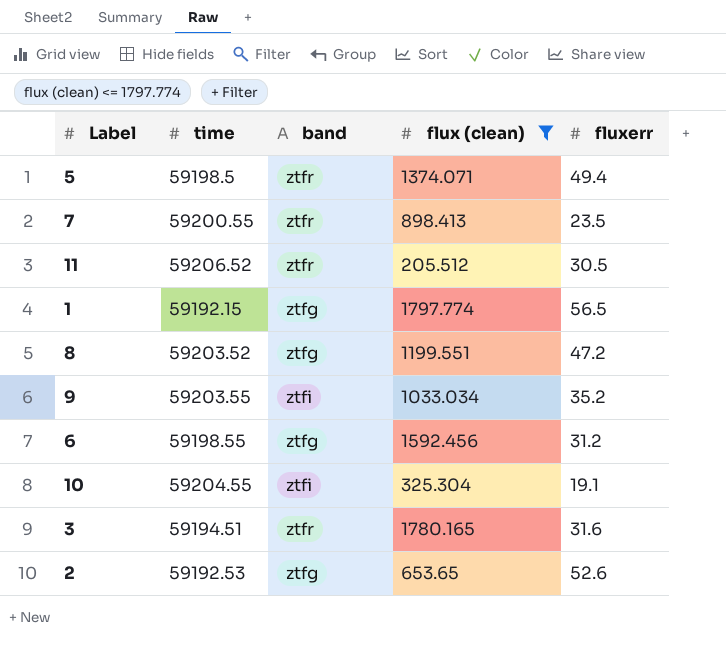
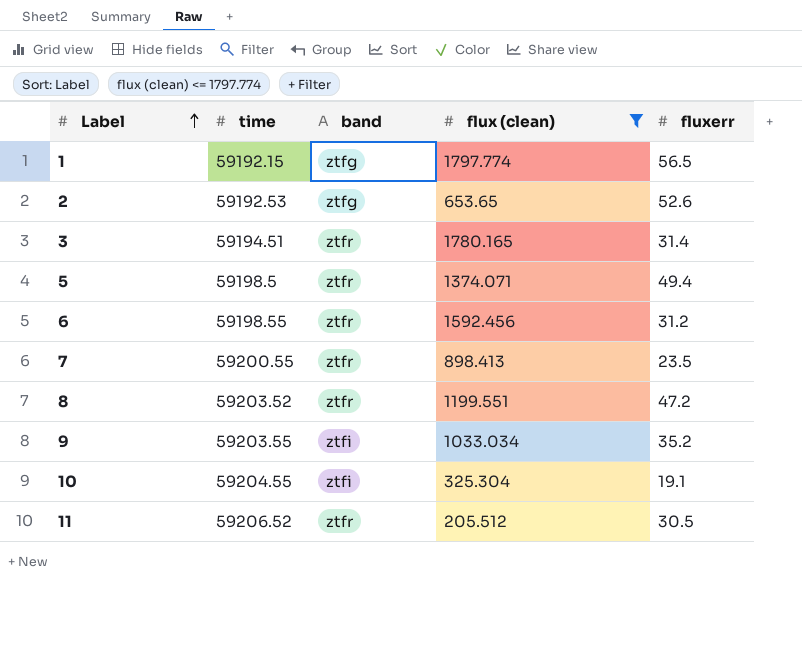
row order: none -> Label ascending
3 | fluxerr: 31.6 -> 31.4
6 | band: ztfg -> ztfr
8 | band: ztfg -> ztfr

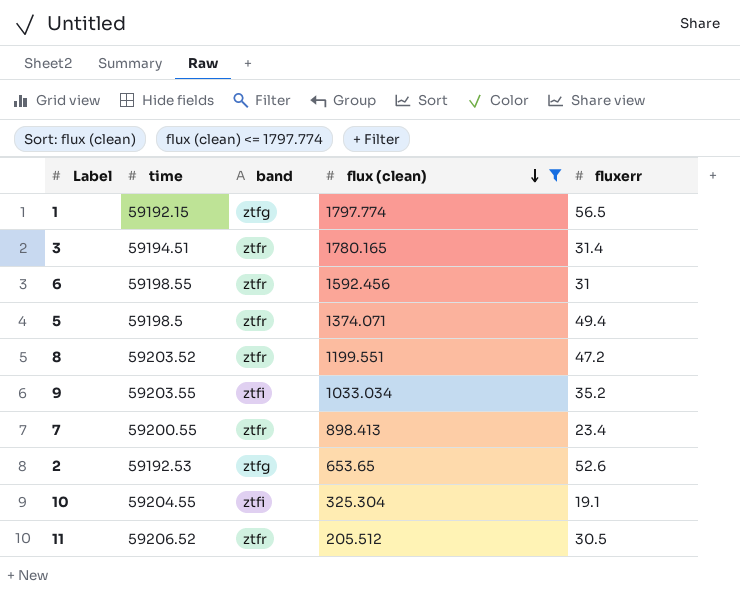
row order: Label ascending -> flux (clean) descending
6 | fluxerr: 31.2 -> 31
7 | fluxerr: 23.5 -> 23.4

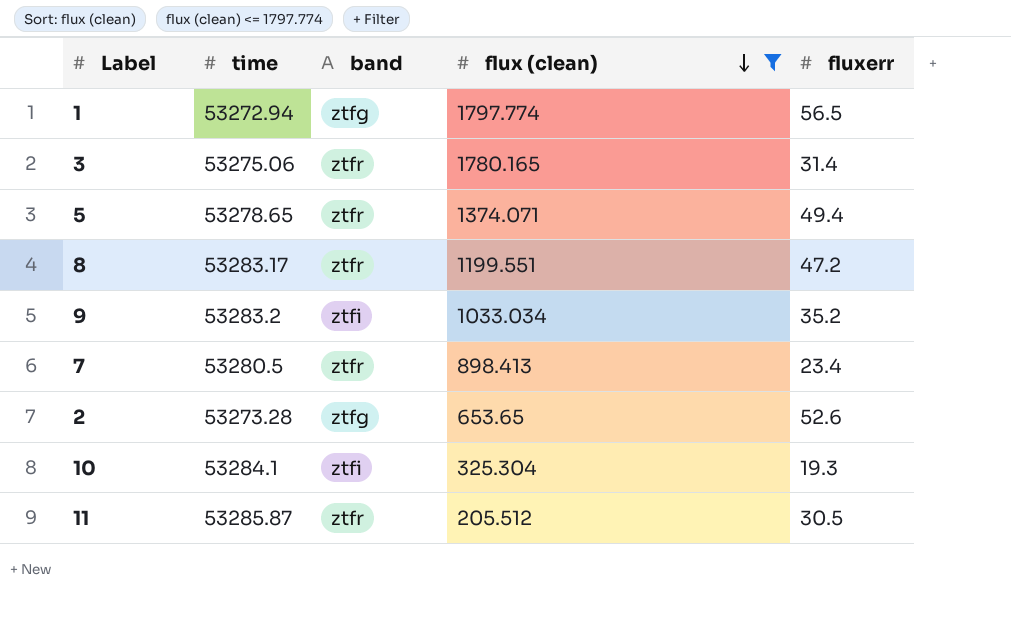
row 6: 59198.55 | ztfr | 1592.456 | 31 -> none
1 | time: 59192.15 -> 53272.94
3 | time: 59194.51 -> 53275.06
5 | time: 59198.5 -> 53278.65
8 | time: 59203.52 -> 53283.17
9 | time: 59203.55 -> 53283.2
7 | time: 59200.55 -> 53280.5
2 | time: 59192.53 -> 53273.28
10 | time: 59204.55 -> 53284.1
10 | fluxerr: 19.1 -> 19.3
11 | time: 59206.52 -> 53285.87

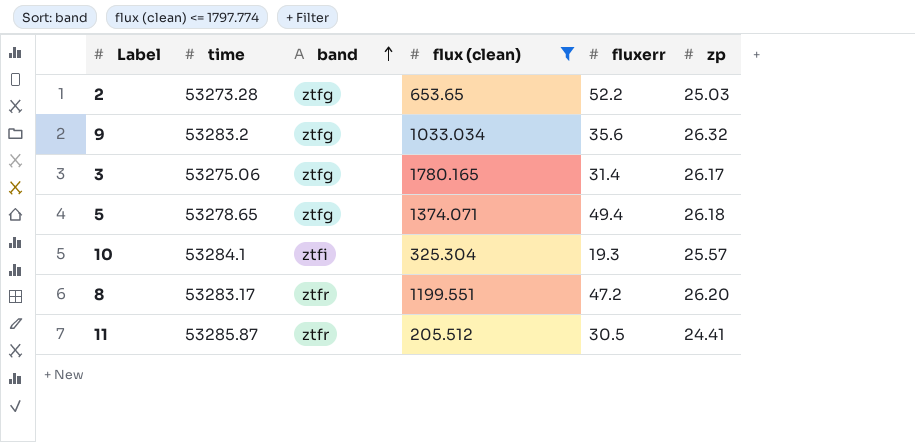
row order: flux (clean) descending -> band ascending
column zp | position: none -> 6
row 1: 53272.94 | ztfg | 1797.774 | 56.5 -> none
row 7: 53280.5 | ztfr | 898.413 | 23.4 -> none
2 | fluxerr: 52.6 -> 52.2
9 | band: ztfi -> ztfg
9 | fluxerr: 35.2 -> 35.6
3 | band: ztfr -> ztfg
5 | band: ztfr -> ztfg

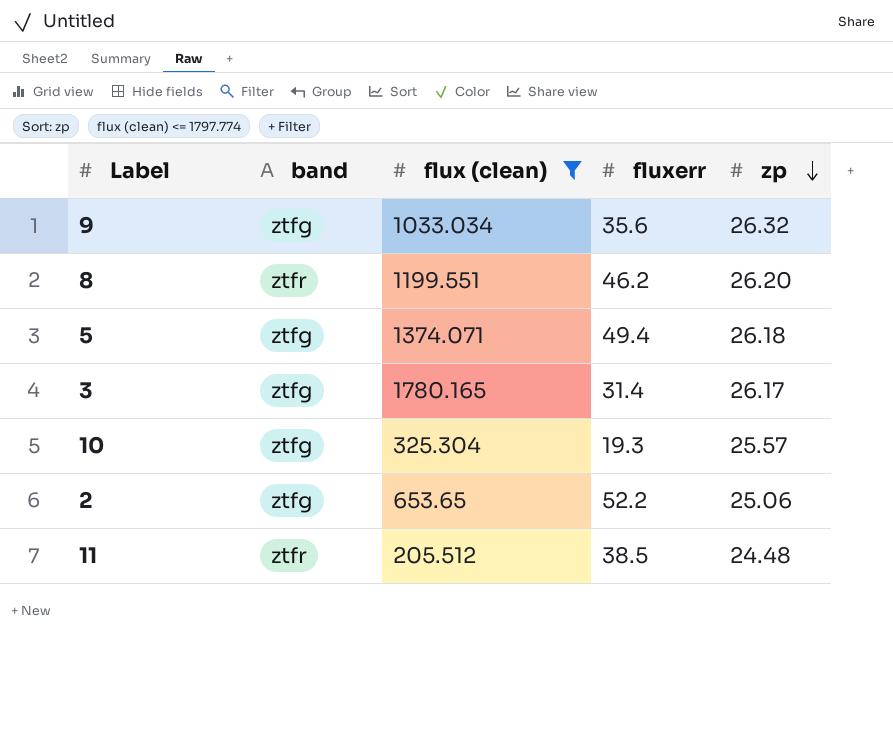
row order: band ascending -> zp descending
column time | position: 2 -> none
8 | fluxerr: 47.2 -> 46.2
10 | band: ztfi -> ztfg
2 | zp: 25.03 -> 25.06
11 | fluxerr: 30.5 -> 38.5
11 | zp: 24.41 -> 24.48

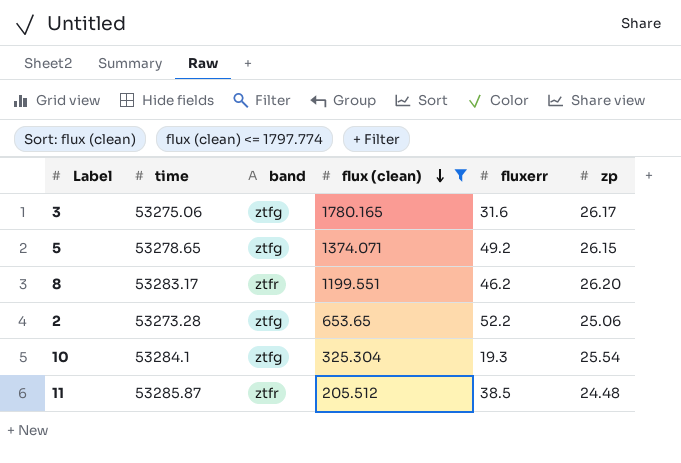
row order: zp descending -> flux (clean) descending
column time | position: none -> 2
row 9: ztfg | 1033.034 | 35.6 | 26.32 -> none
3 | fluxerr: 31.4 -> 31.6
5 | fluxerr: 49.4 -> 49.2
5 | zp: 26.18 -> 26.15
10 | zp: 25.57 -> 25.54

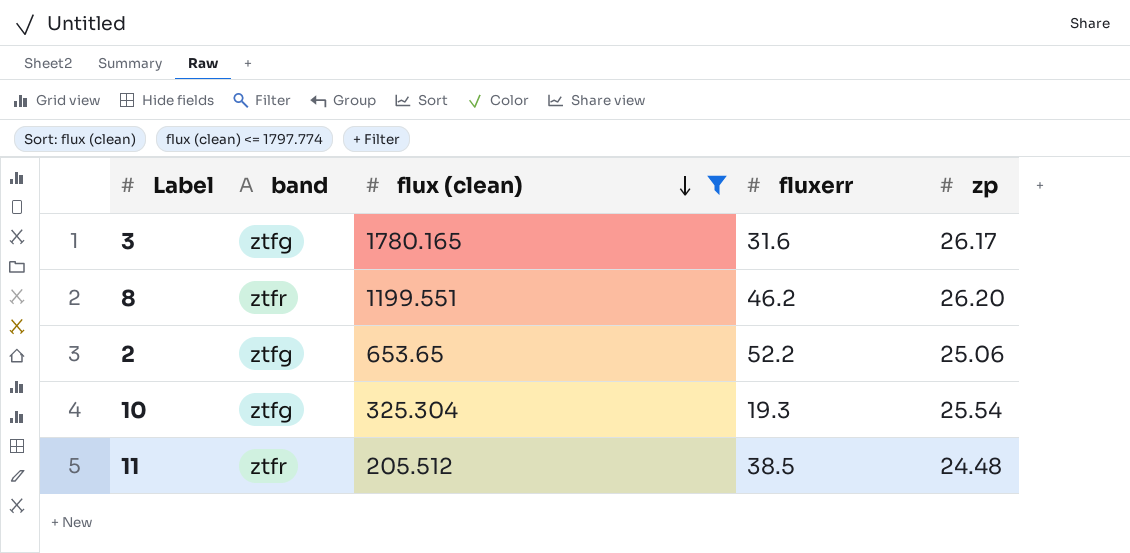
column time | position: 2 -> none
row 5: 53278.65 | ztfg | 1374.071 | 49.2 | 26.15 -> none

